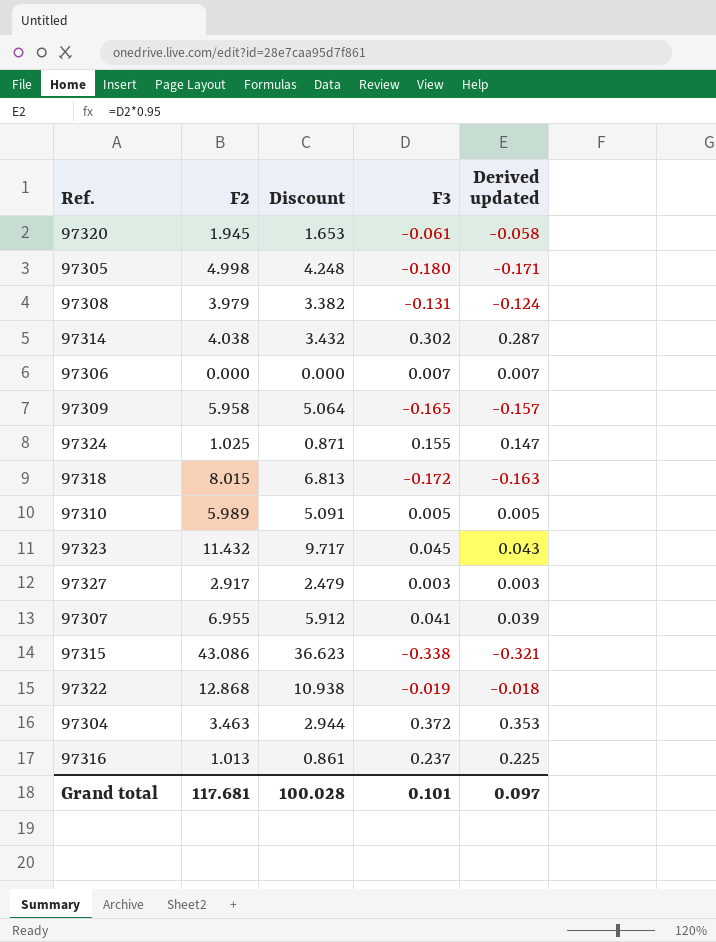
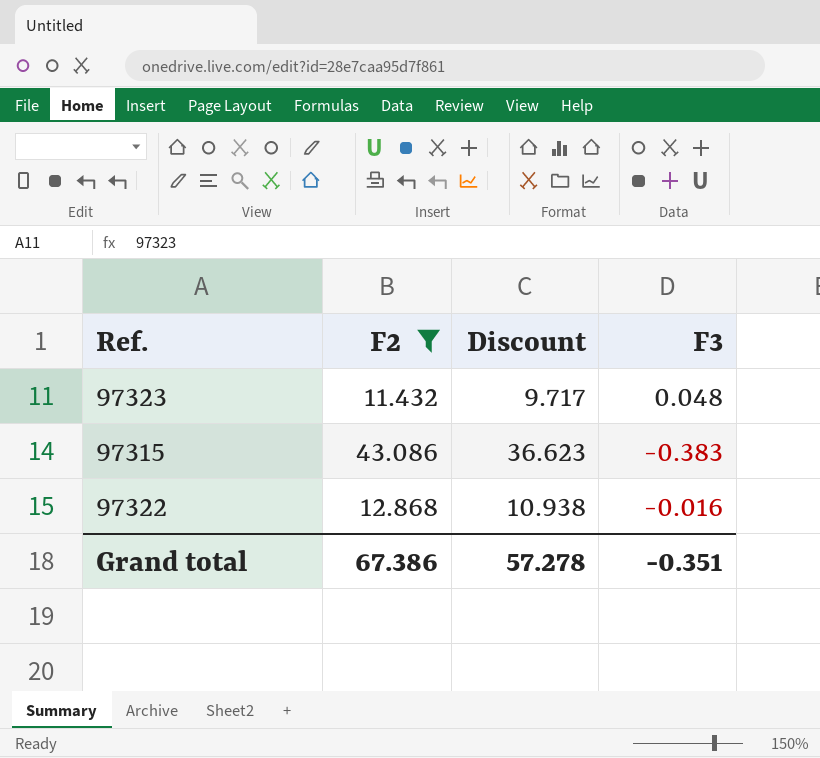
filter: none -> F2 >= 11.432
column Derived updated | formula: [F3] * 0.95 -> none
97323 | F3: 0.045 -> 0.048
97315 | F3: -0.338 -> -0.383
97322 | F3: -0.019 -> -0.016
Grand total | F2: 117.681 -> 67.386
Grand total | Discount: 100.028 -> 57.278
Grand total | F3: 0.101 -> -0.351

